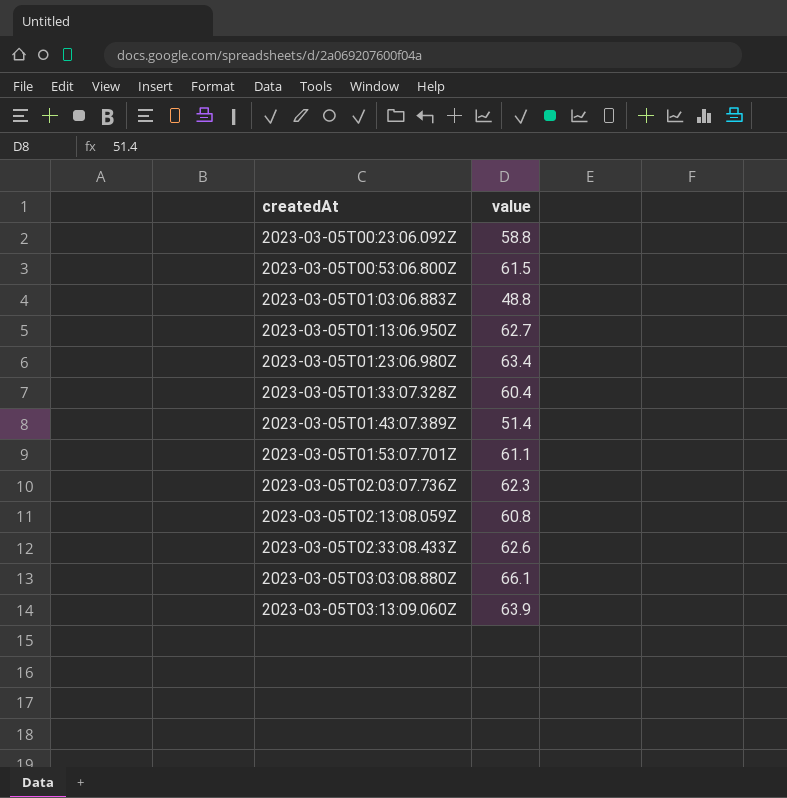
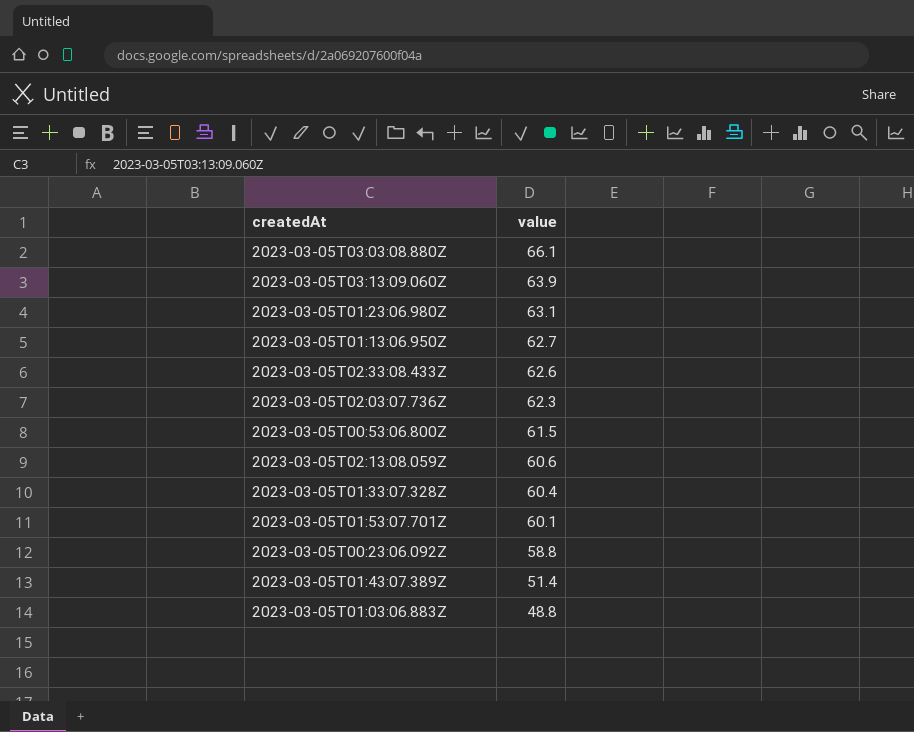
row order: createdAt ascending -> value descending
2023-03-05T01:23:06.980Z | value: 63.4 -> 63.1
2023-03-05T02:13:08.059Z | value: 60.8 -> 60.6
2023-03-05T01:53:07.701Z | value: 61.1 -> 60.1

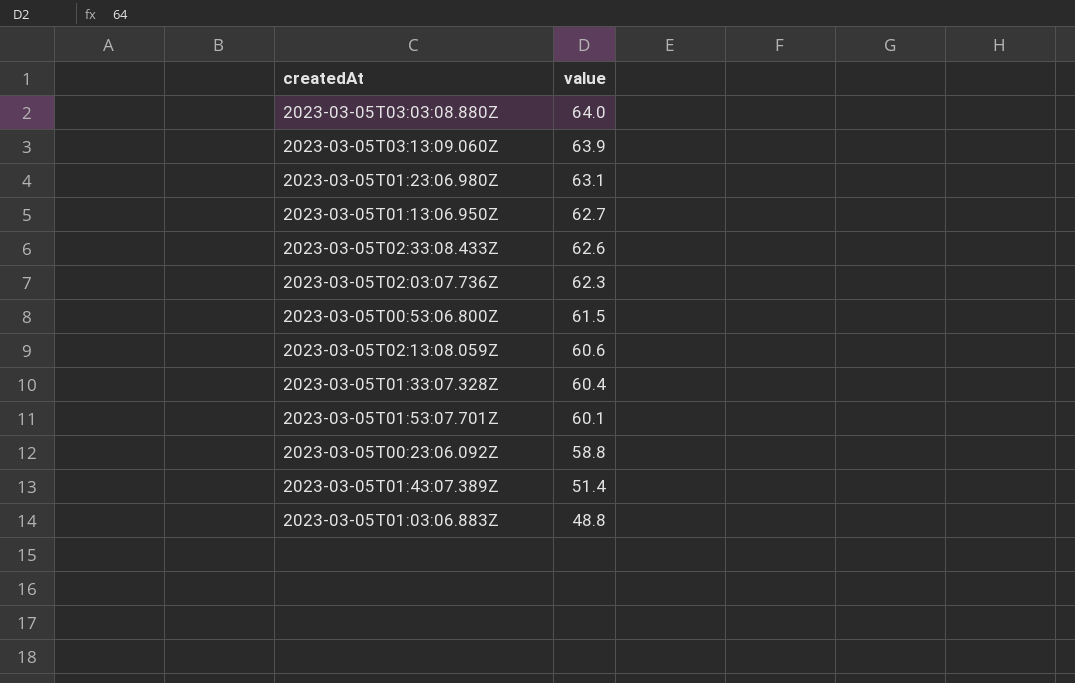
2023-03-05T03:03:08.880Z | value: 66.1 -> 64.0

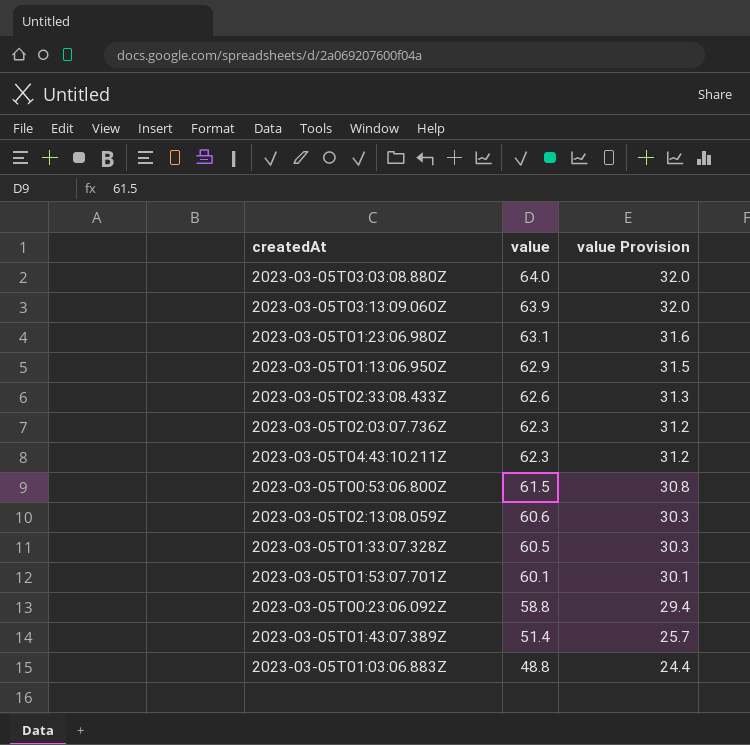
column value Provision | formula: none -> [value] * 0.5
2023-03-05T01:13:06.950Z | value: 62.7 -> 62.9
row 2023-03-05T04:43:10.211Z: none -> 62.3 | 31.2
2023-03-05T01:33:07.328Z | value: 60.4 -> 60.5

